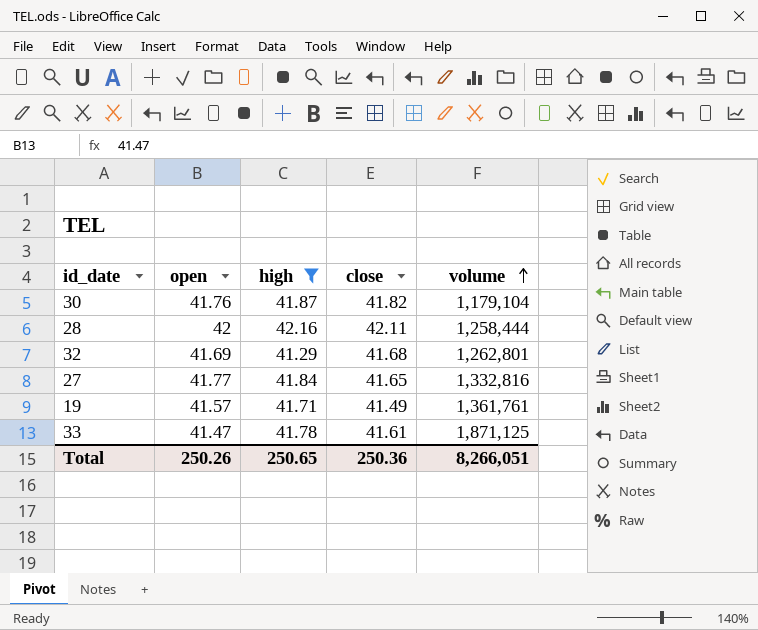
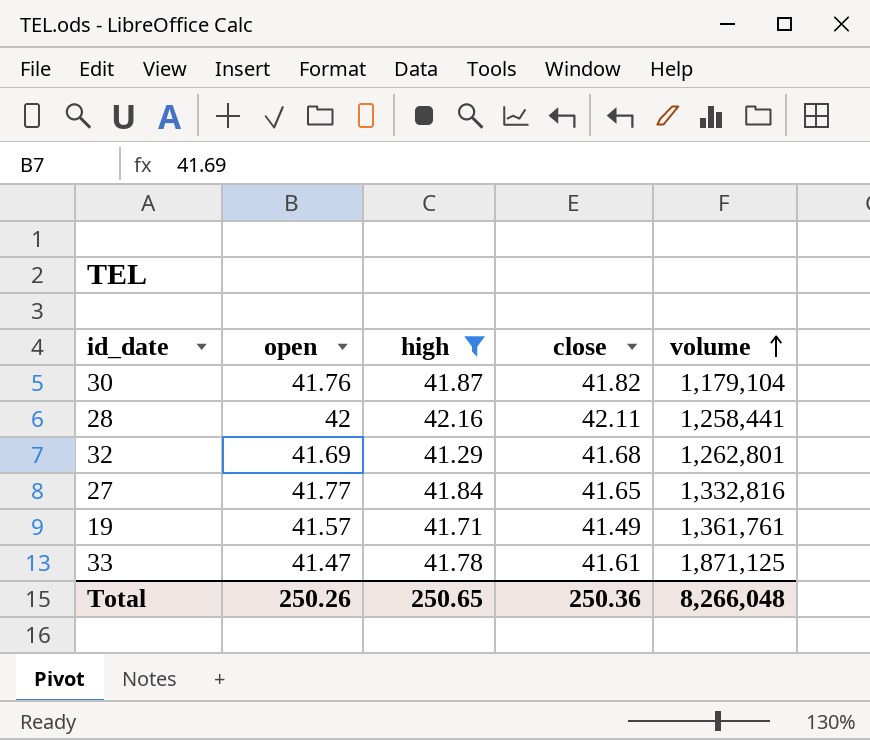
28 | volume: 1,258,444 -> 1,258,441
Total | volume: 8,266,051 -> 8,266,048

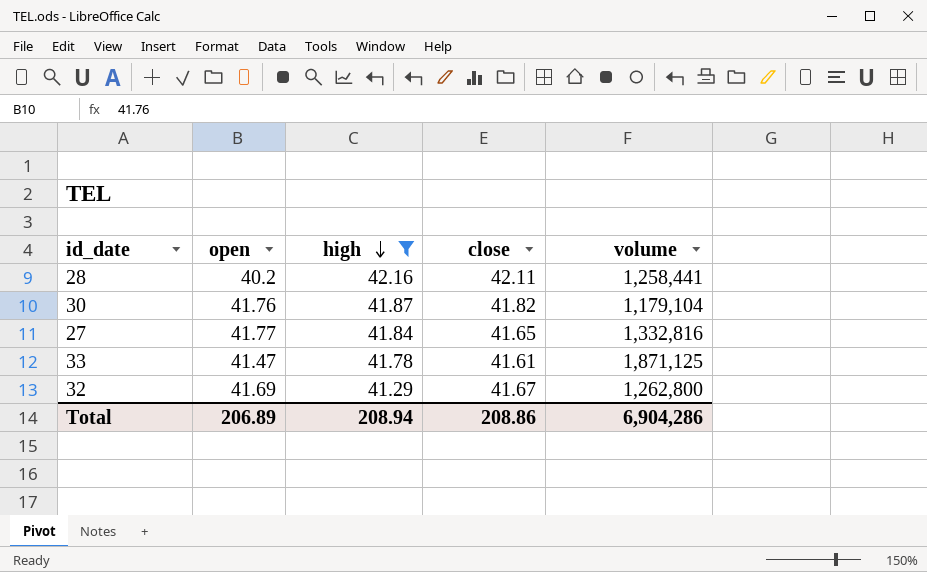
row order: volume ascending -> high descending
row 19: 41.57 | 41.71 | 41.49 | 1,361,761 -> none
28 | open: 42 -> 40.2
32 | close: 41.68 -> 41.67
32 | volume: 1,262,801 -> 1,262,800
Total | open: 250.26 -> 206.89
Total | high: 250.65 -> 208.94
Total | close: 250.36 -> 208.86
Total | volume: 8,266,048 -> 6,904,286

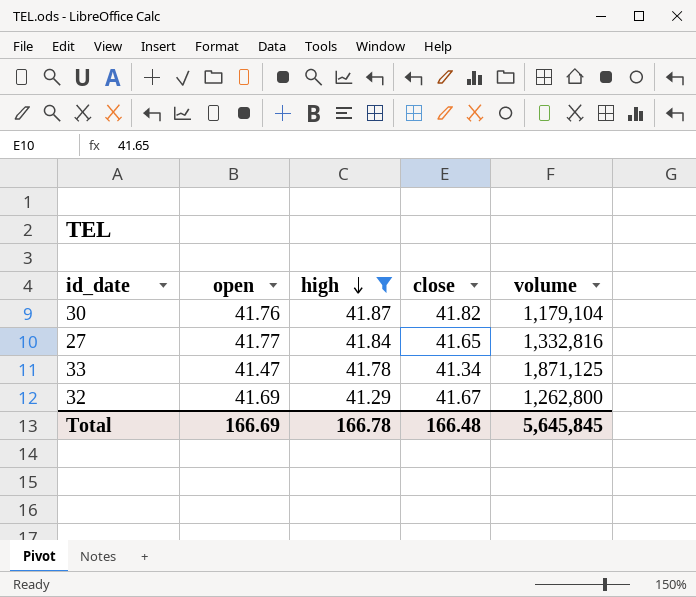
row 28: 40.2 | 42.16 | 42.11 | 1,258,441 -> none
33 | close: 41.61 -> 41.34
Total | open: 206.89 -> 166.69
Total | high: 208.94 -> 166.78
Total | close: 208.86 -> 166.48
Total | volume: 6,904,286 -> 5,645,845

